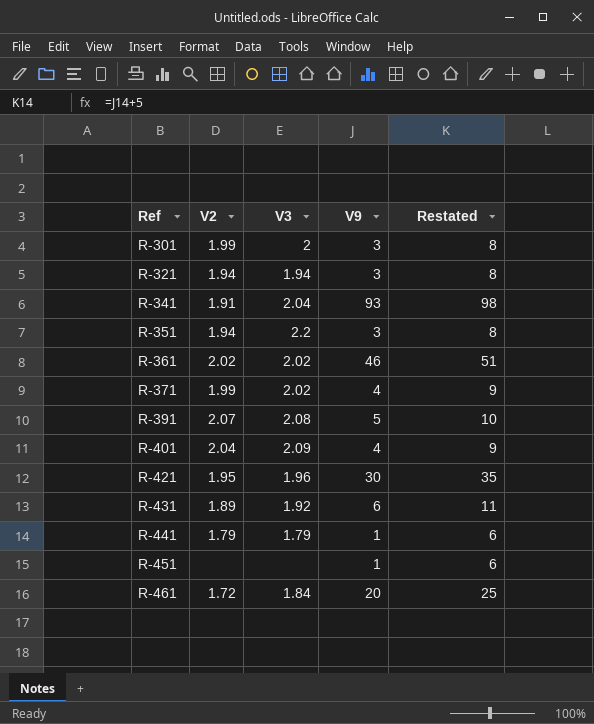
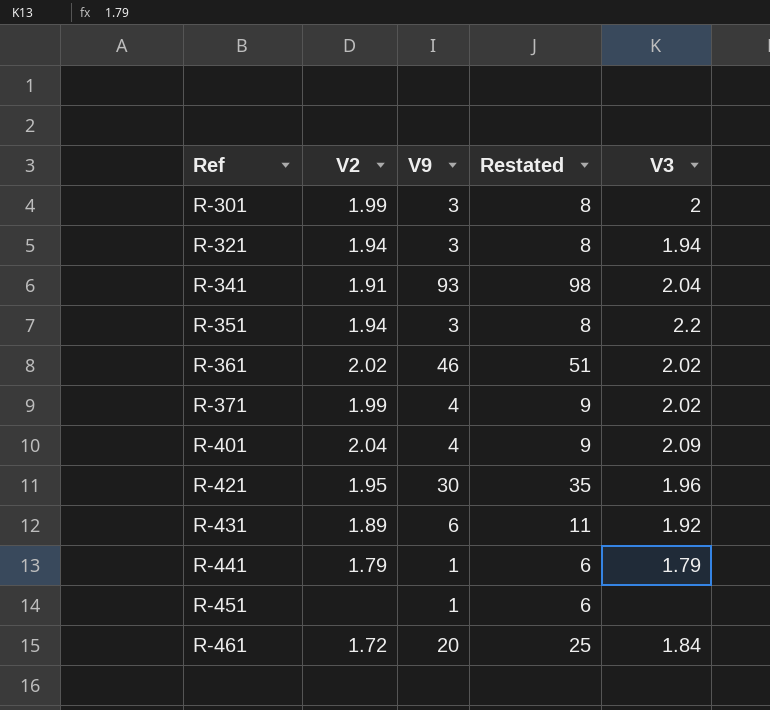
column V3 | position: 3 -> 5
row R-391: 2.07 | 2.08 | 5 | 10 -> none

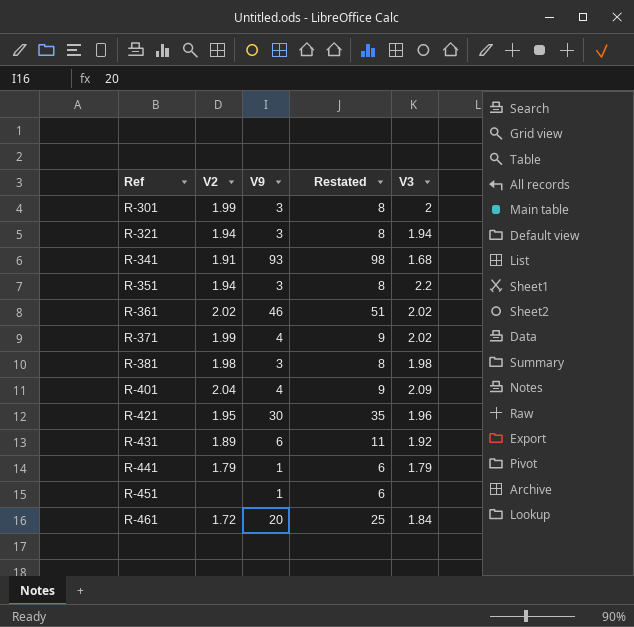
R-341 | V3: 2.04 -> 1.68
row R-381: none -> 1.98 | 3 | 8 | 1.98

